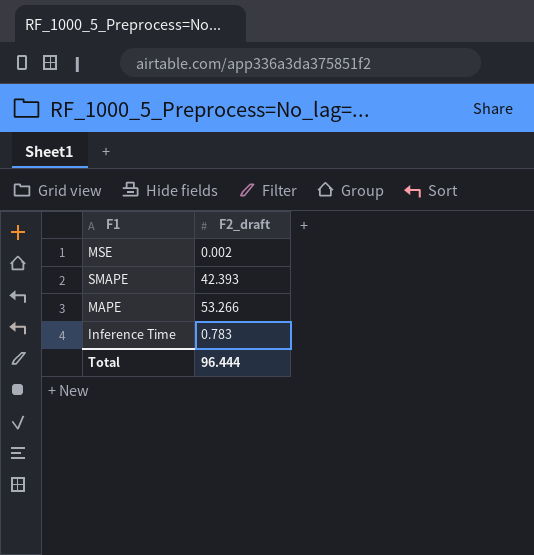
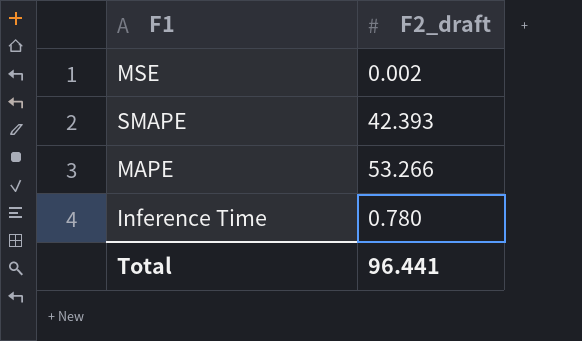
Inference Time | F2_draft: 0.783 -> 0.780
Total | F2_draft: 96.444 -> 96.441

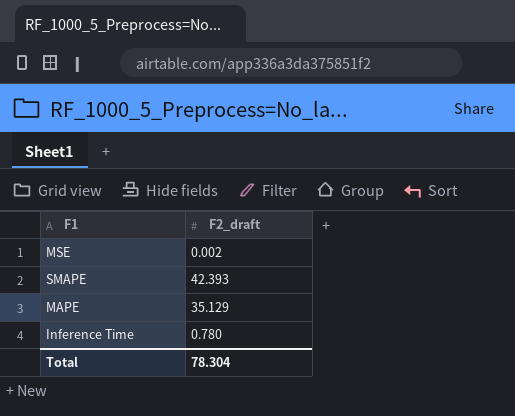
MAPE | F2_draft: 53.266 -> 35.129
Total | F2_draft: 96.441 -> 78.304

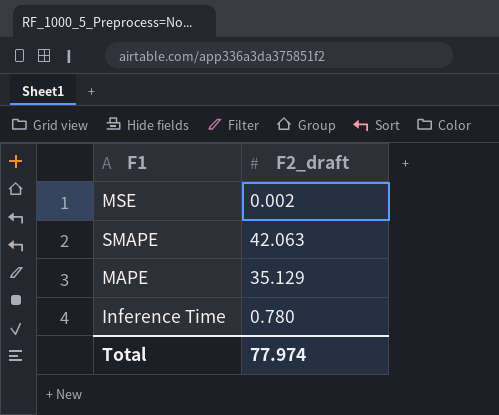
SMAPE | F2_draft: 42.393 -> 42.063
Total | F2_draft: 78.304 -> 77.974

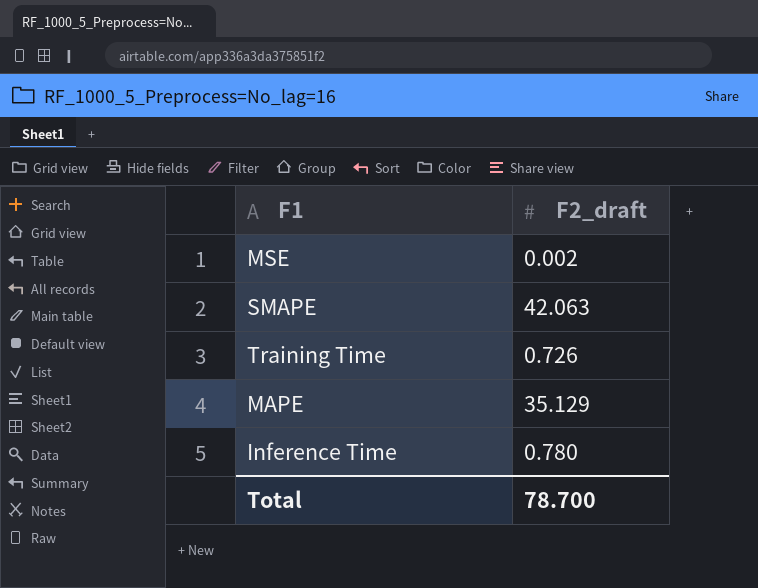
row Training Time: none -> 0.726
Total | F2_draft: 77.974 -> 78.700

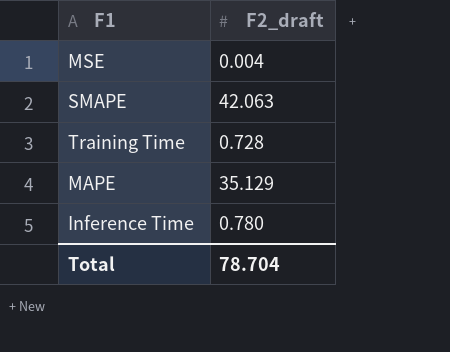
MSE | F2_draft: 0.002 -> 0.004
Training Time | F2_draft: 0.726 -> 0.728
Total | F2_draft: 78.700 -> 78.704

